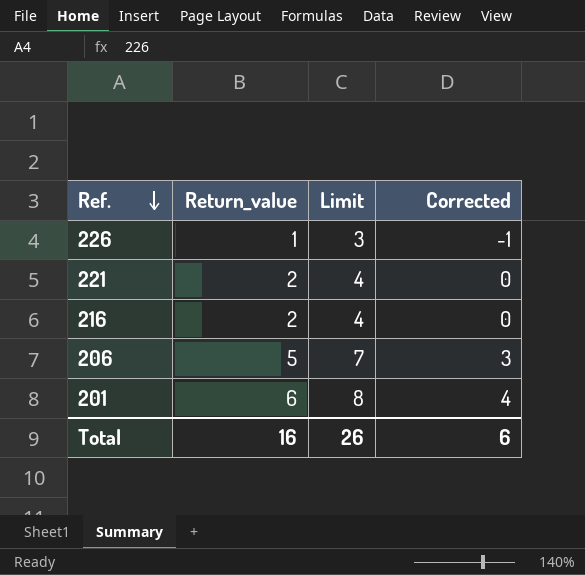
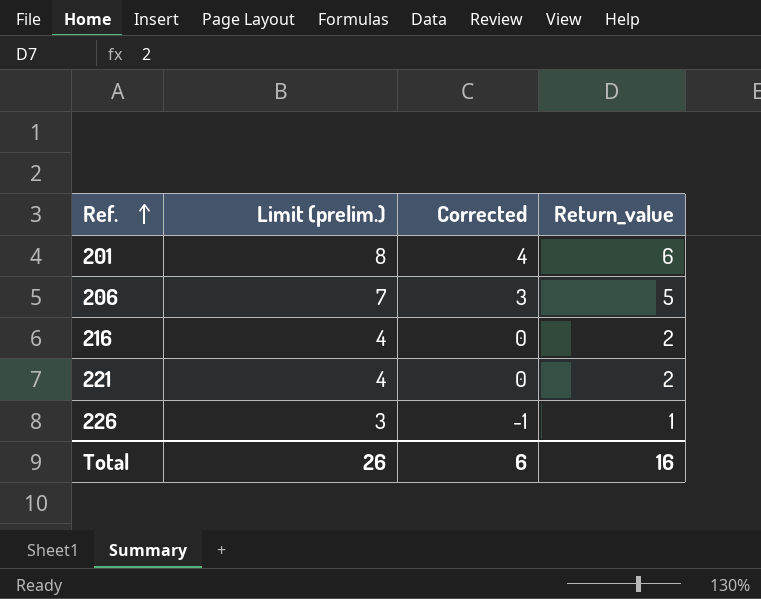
row order: Ref. descending -> Ref. ascending
column name: Limit -> Limit (prelim.)
column Return_value | position: 2 -> 4

